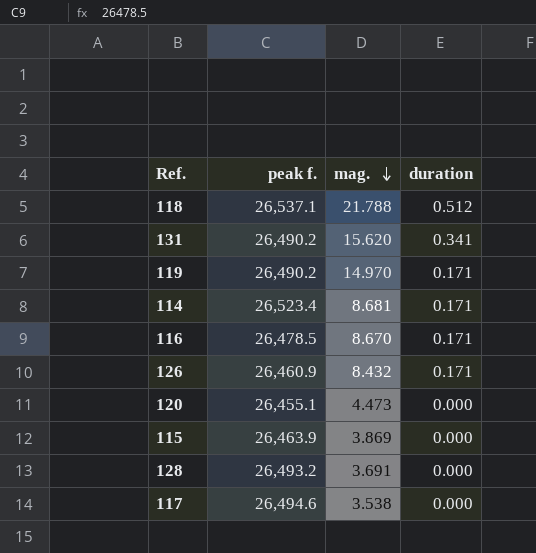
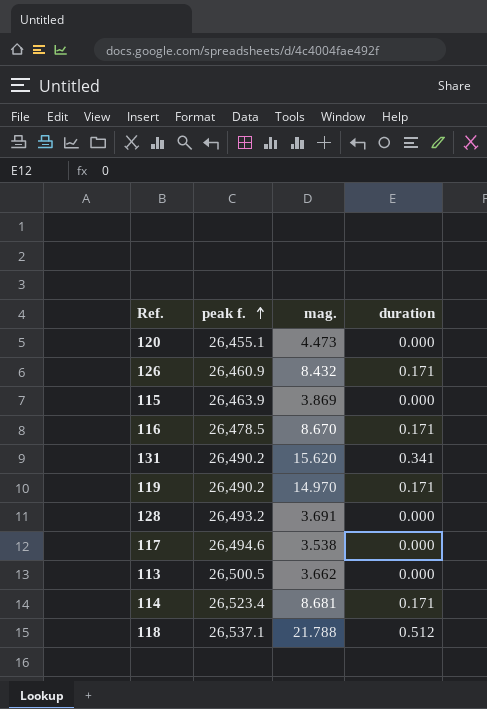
row order: mag. descending -> peak f. ascending
row 113: none -> 26,500.5 | 3.662 | 0.000

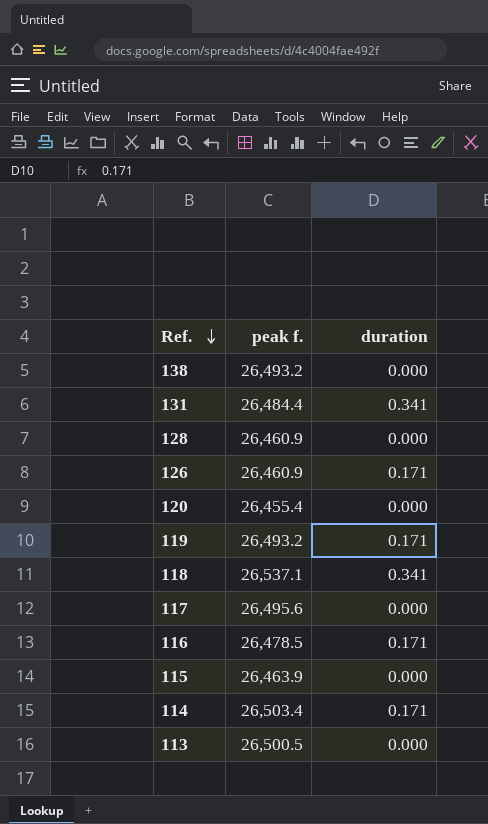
row order: peak f. ascending -> Ref. descending
column mag. | position: 3 -> none
row 138: none -> 26,493.2 | 0.000
131 | peak f.: 26,490.2 -> 26,484.4
128 | peak f.: 26,493.2 -> 26,460.9
120 | peak f.: 26,455.1 -> 26,455.4
119 | peak f.: 26,490.2 -> 26,493.2
118 | duration: 0.512 -> 0.341
117 | peak f.: 26,494.6 -> 26,495.6
114 | peak f.: 26,523.4 -> 26,503.4

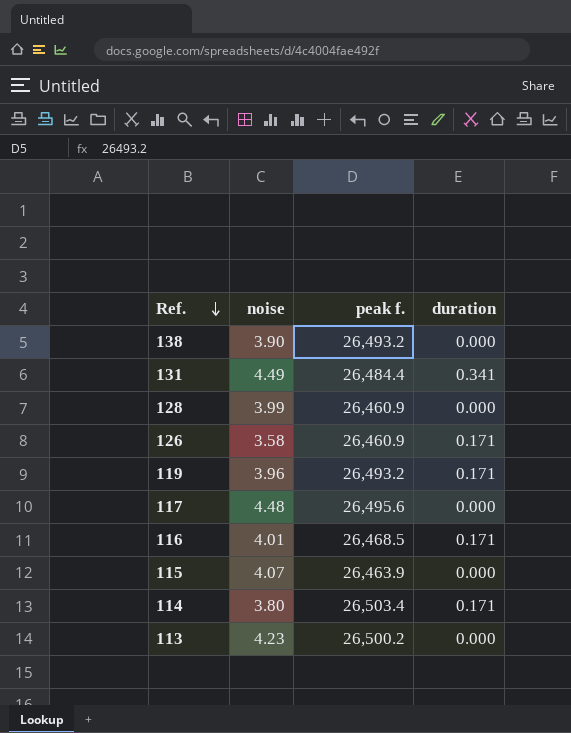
column noise | position: none -> 2
row 120: 26,455.4 | 0.000 -> none
row 118: 26,537.1 | 0.341 -> none
116 | peak f.: 26,478.5 -> 26,468.5
113 | peak f.: 26,500.5 -> 26,500.2

